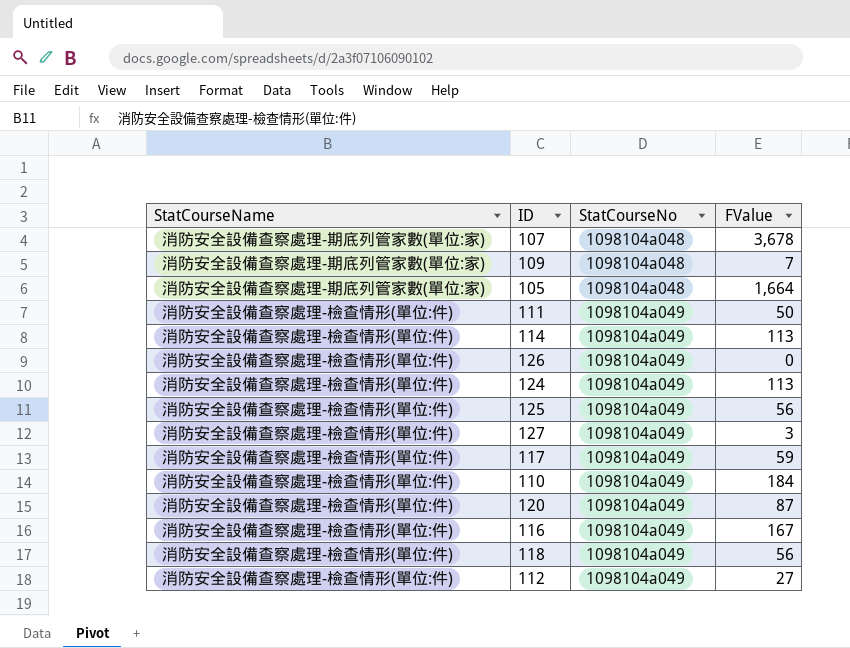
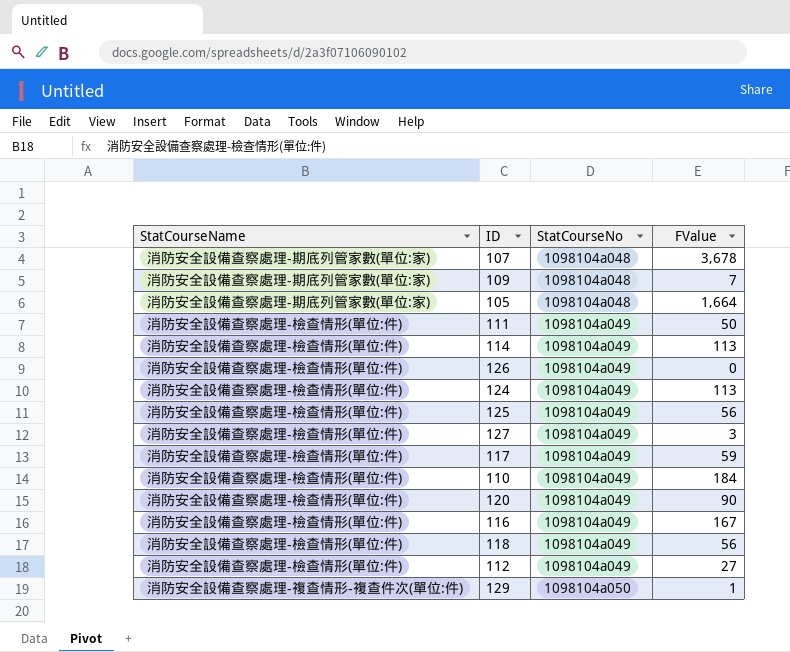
120 | FValue: 87 -> 90
row 129: none -> 消防安全設備查察處理-複查情形-複查件次(單位:件) | 1098104a050 | 1

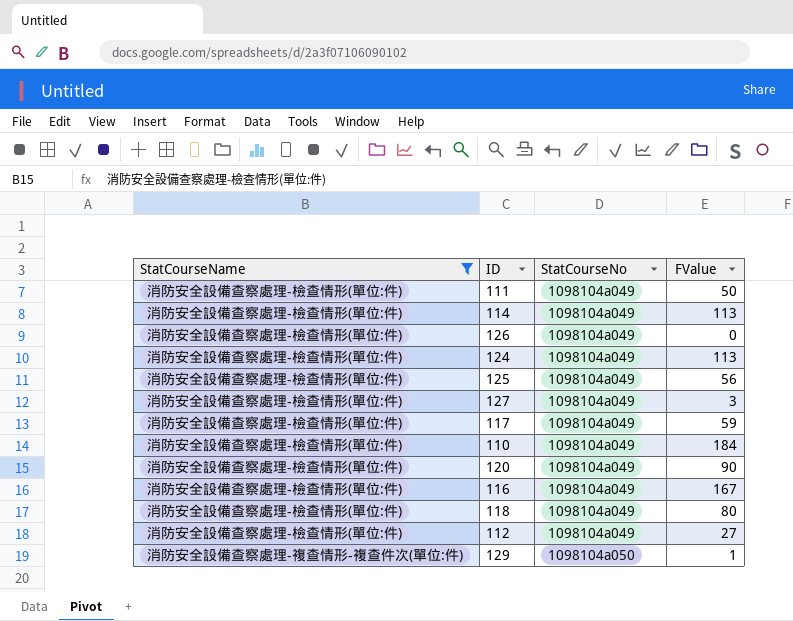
filter: none -> StatCourseName != 消防安全設備查察處理-期底列管家數(單位:家)
118 | FValue: 56 -> 80

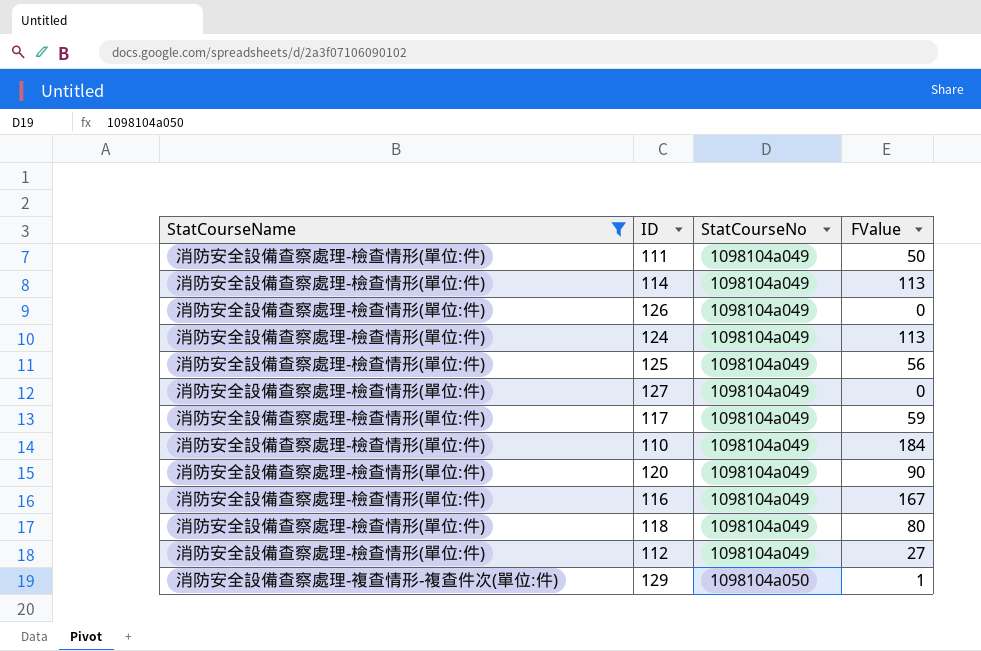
127 | FValue: 3 -> 0

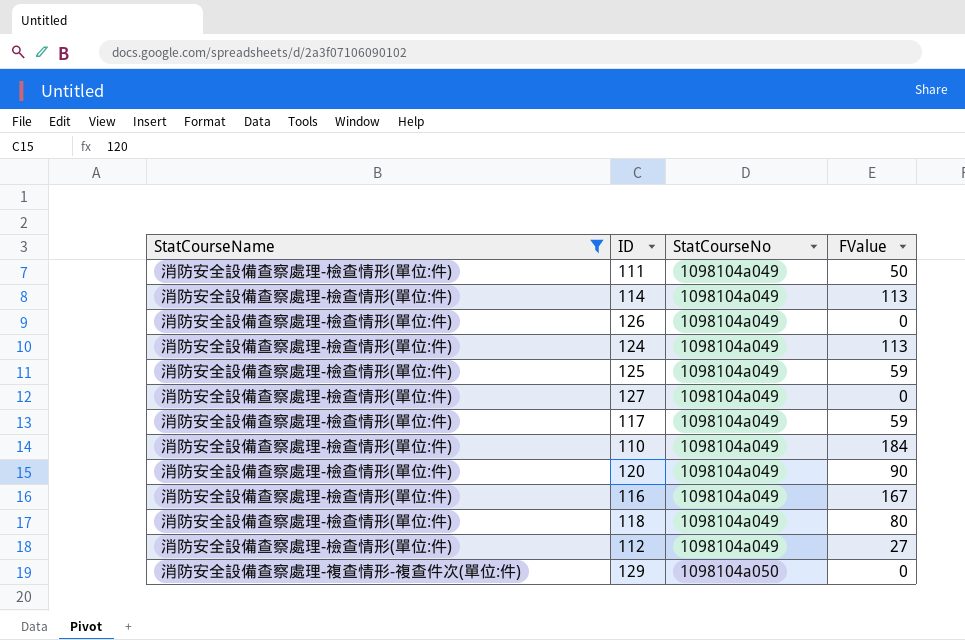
125 | FValue: 56 -> 59
129 | FValue: 1 -> 0

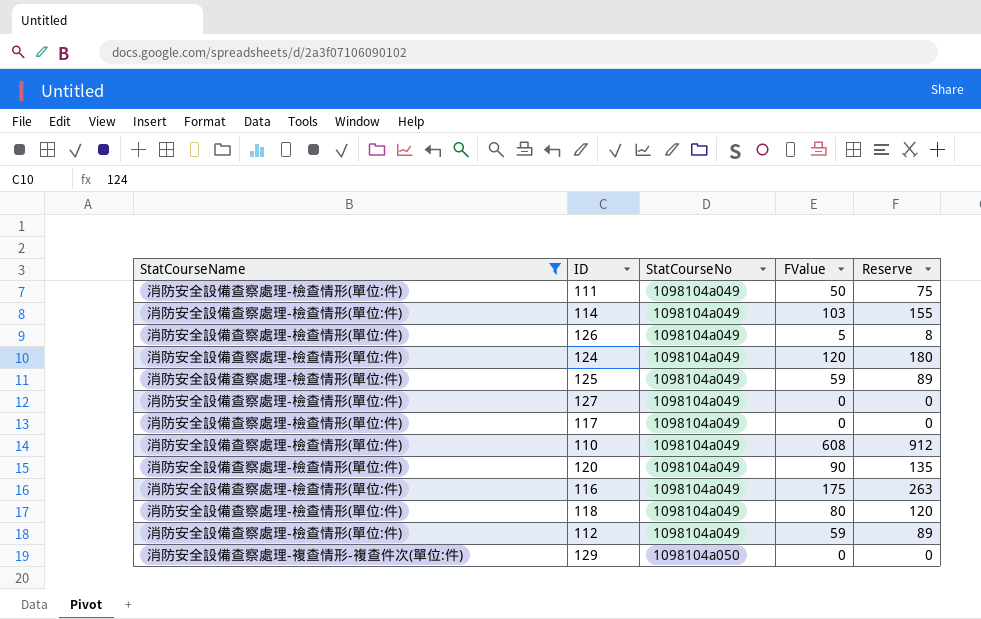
column Reserve | formula: none -> [FValue] * 1.5
114 | FValue: 113 -> 103
126 | FValue: 0 -> 5
124 | FValue: 113 -> 120
117 | FValue: 59 -> 0
110 | FValue: 184 -> 608
116 | FValue: 167 -> 175
112 | FValue: 27 -> 59

